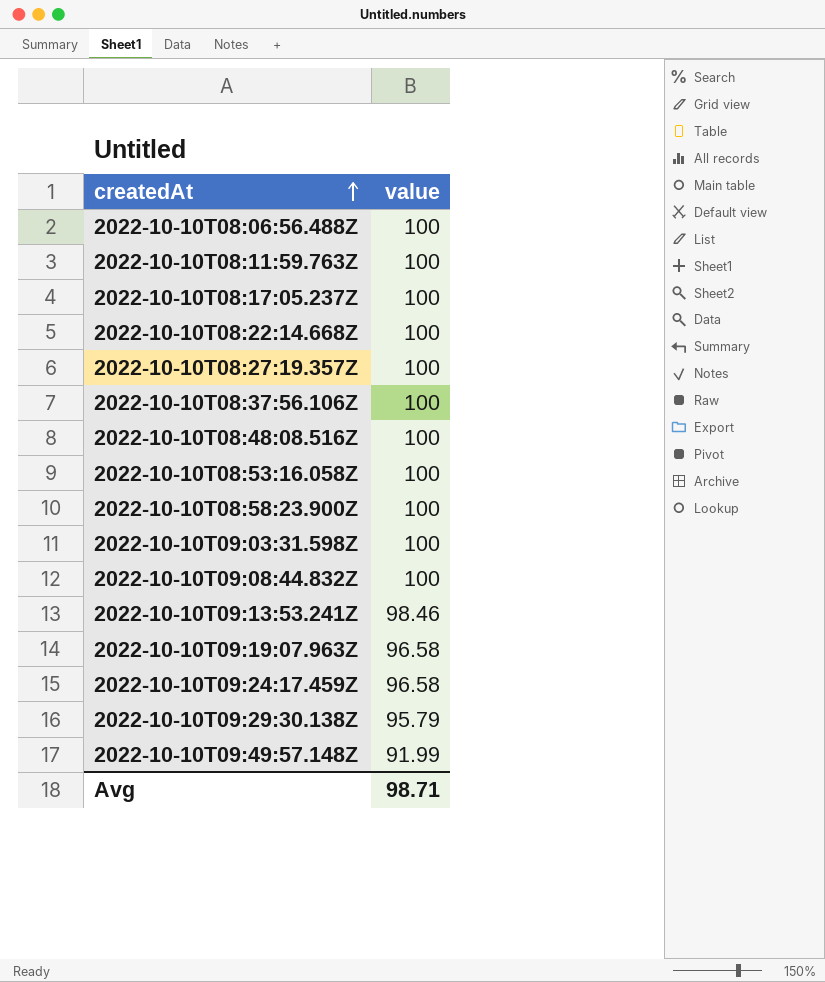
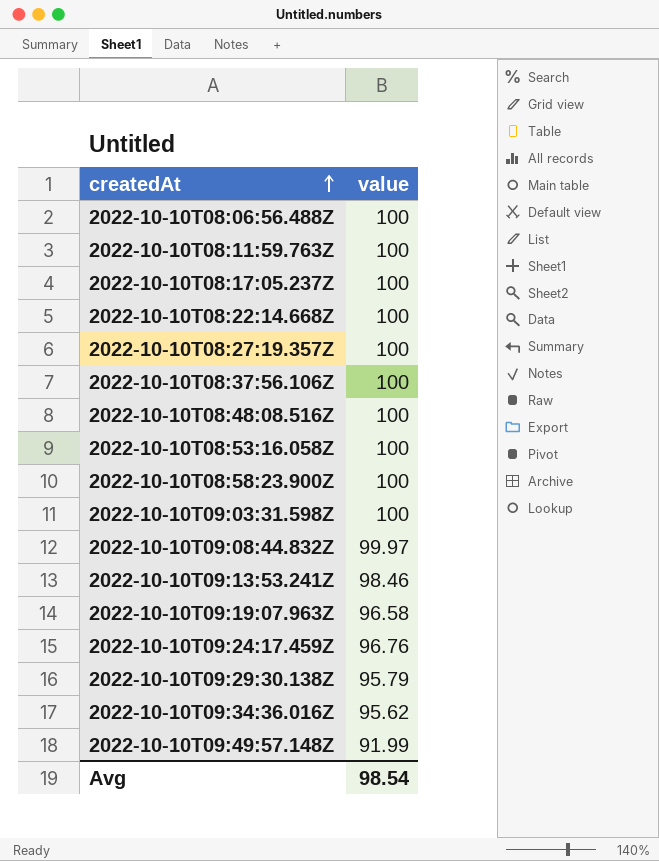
2022-10-10T09:08:44.832Z | value: 100 -> 99.97
2022-10-10T09:24:17.459Z | value: 96.58 -> 96.76
row 2022-10-10T09:34:36.016Z: none -> 95.62
Avg | value: 98.71 -> 98.54

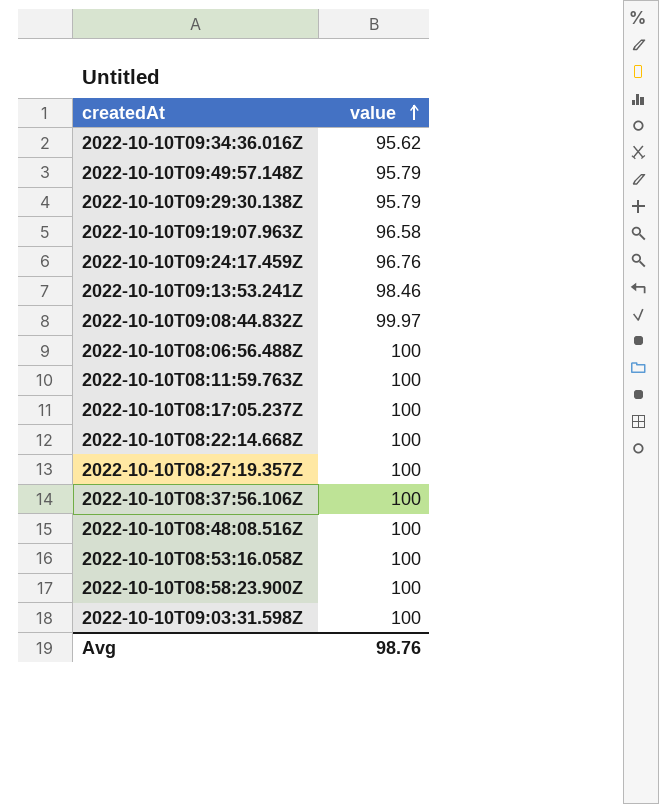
row order: createdAt ascending -> value ascending
2022-10-10T09:49:57.148Z | value: 91.99 -> 95.79
Avg | value: 98.54 -> 98.76

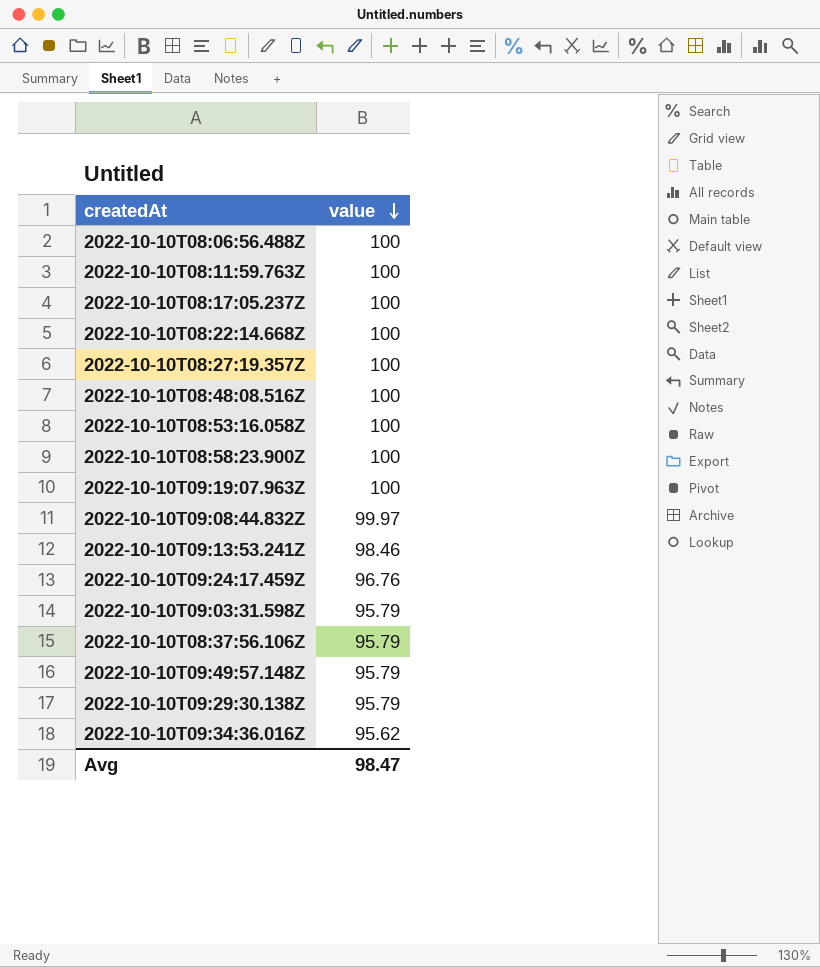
row order: value ascending -> value descending
2022-10-10T09:19:07.963Z | value: 96.58 -> 100
2022-10-10T09:03:31.598Z | value: 100 -> 95.79
2022-10-10T08:37:56.106Z | value: 100 -> 95.79
Avg | value: 98.76 -> 98.47

